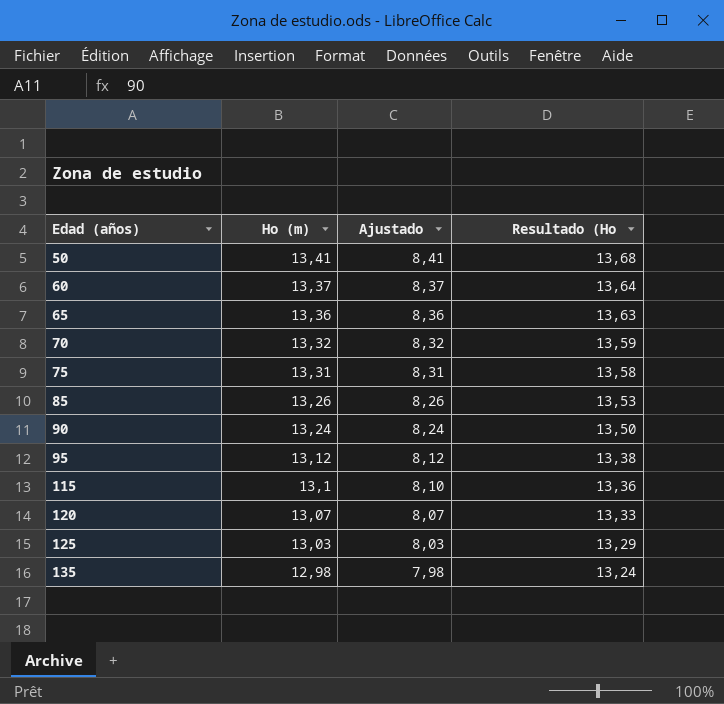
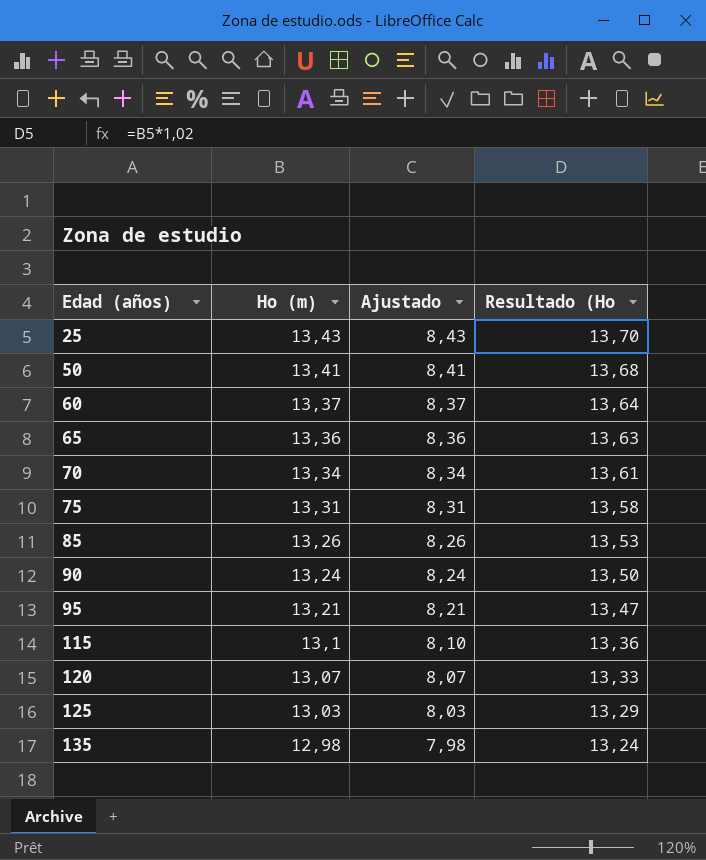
row 25: none -> 13,43 | 8,43 | 13,70
70 | Ho (m): 13,32 -> 13,34
70 | Ajustado: 8,32 -> 8,34
70 | Resultado (Ho: 13,59 -> 13,61
95 | Ho (m): 13,12 -> 13,21
95 | Ajustado: 8,12 -> 8,21
95 | Resultado (Ho: 13,38 -> 13,47

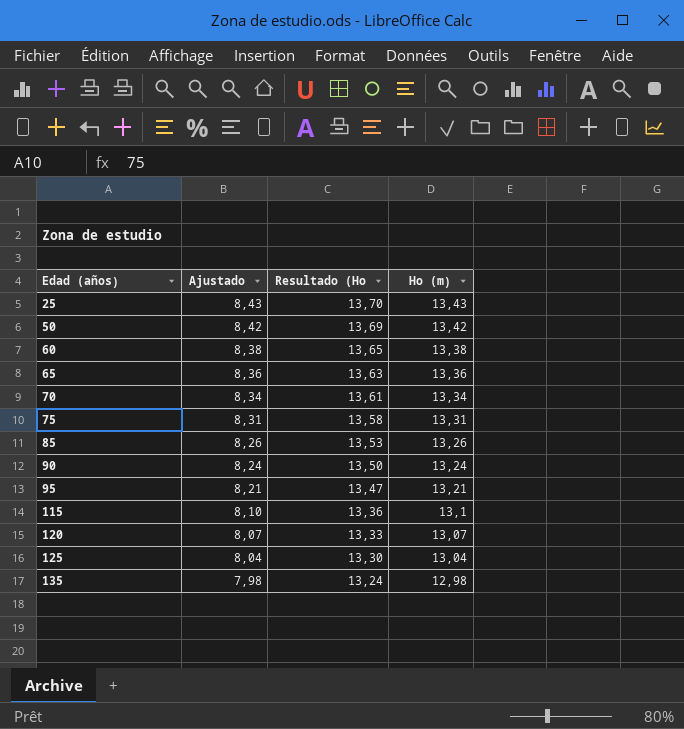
column Ho (m) | position: 2 -> 4
50 | Ajustado: 8,41 -> 8,42
50 | Resultado (Ho: 13,68 -> 13,69
50 | Ho (m): 13,41 -> 13,42
60 | Ajustado: 8,37 -> 8,38
60 | Resultado (Ho: 13,64 -> 13,65
60 | Ho (m): 13,37 -> 13,38
125 | Ajustado: 8,03 -> 8,04
125 | Resultado (Ho: 13,29 -> 13,30
125 | Ho (m): 13,03 -> 13,04

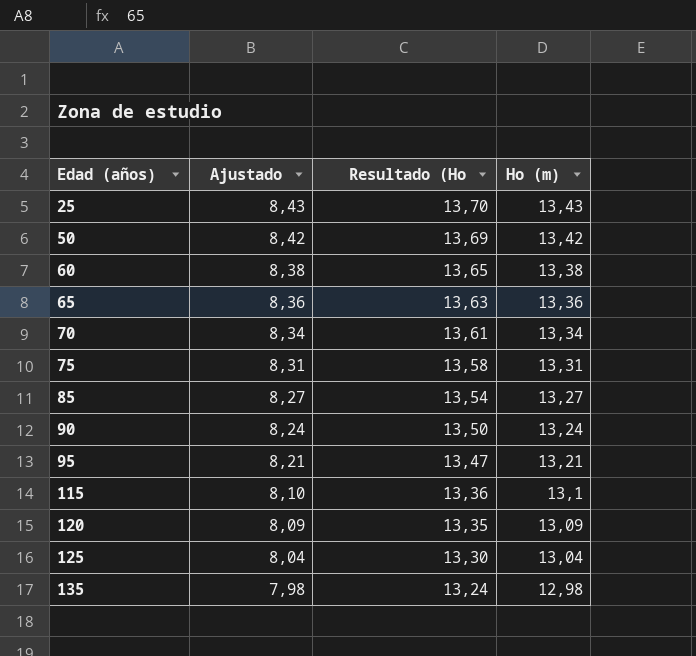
85 | Ajustado: 8,26 -> 8,27
85 | Resultado (Ho: 13,53 -> 13,54
85 | Ho (m): 13,26 -> 13,27
120 | Ajustado: 8,07 -> 8,09
120 | Resultado (Ho: 13,33 -> 13,35
120 | Ho (m): 13,07 -> 13,09

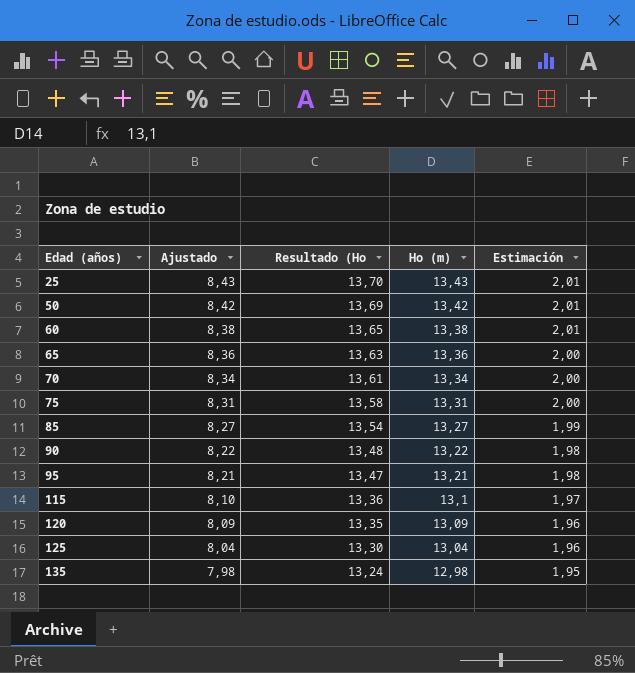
column Estimación | formula: none -> [Ho (m)] * 0,15
90 | Ajustado: 8,24 -> 8,22
90 | Resultado (Ho: 13,50 -> 13,48
90 | Ho (m): 13,24 -> 13,22

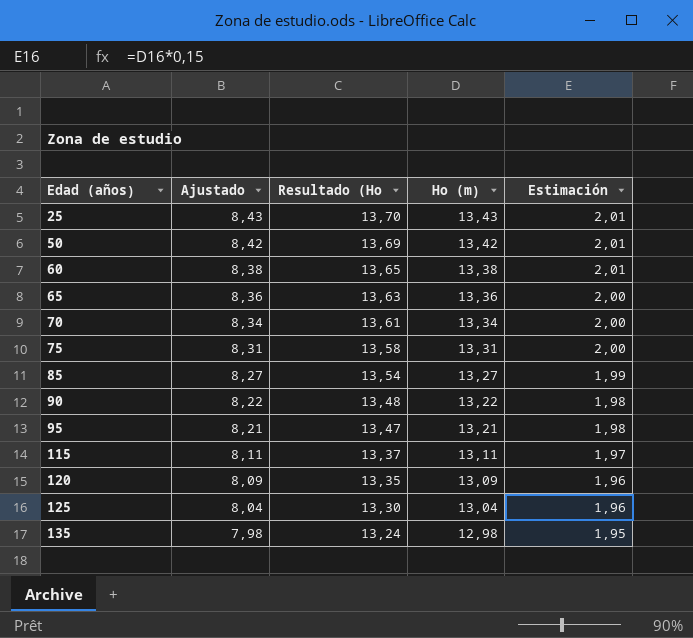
115 | Ajustado: 8,10 -> 8,11
115 | Resultado (Ho: 13,36 -> 13,37
115 | Ho (m): 13,1 -> 13,11

